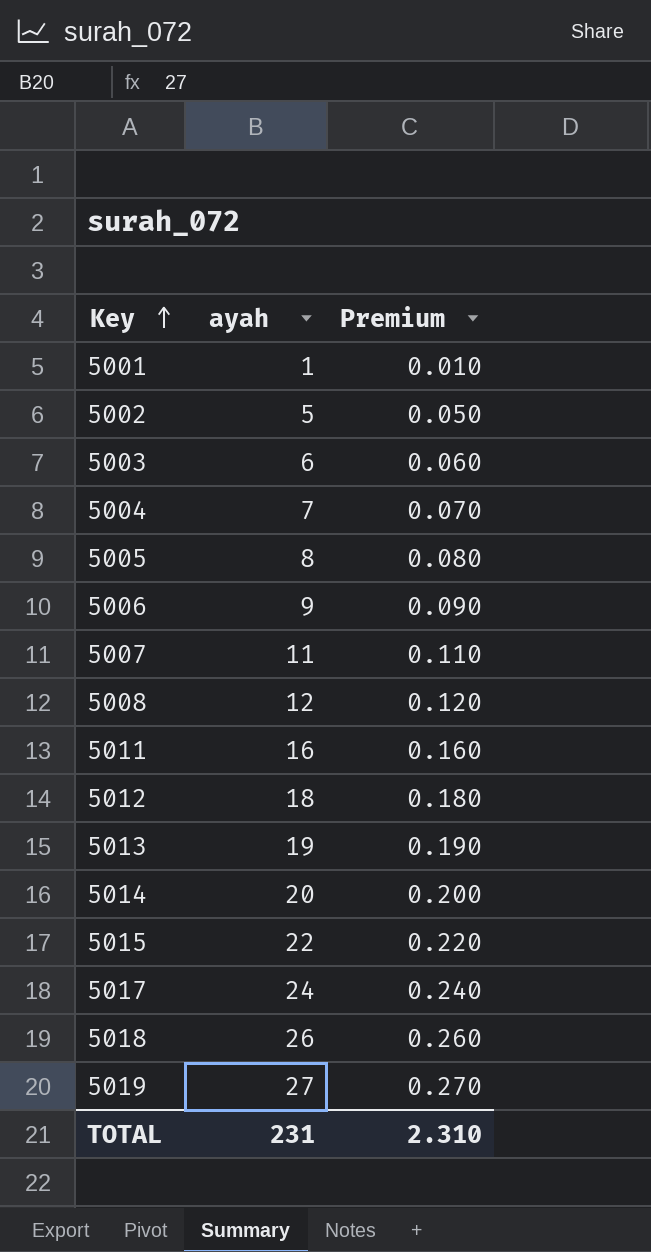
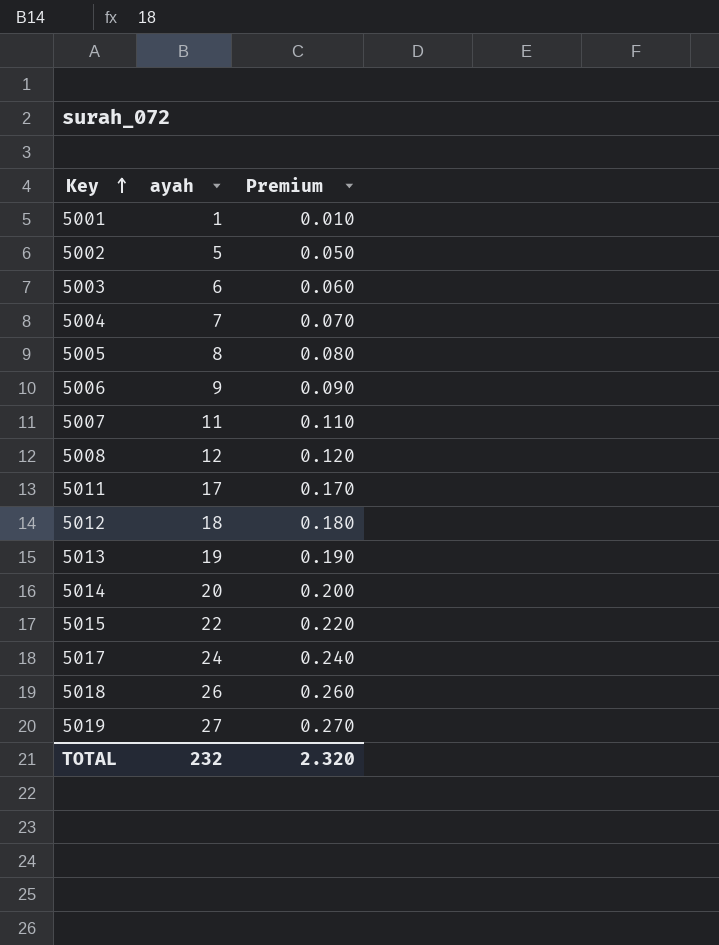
5011 | ayah: 16 -> 17
5011 | Premium: 0.160 -> 0.170
TOTAL | ayah: 231 -> 232
TOTAL | Premium: 2.310 -> 2.320

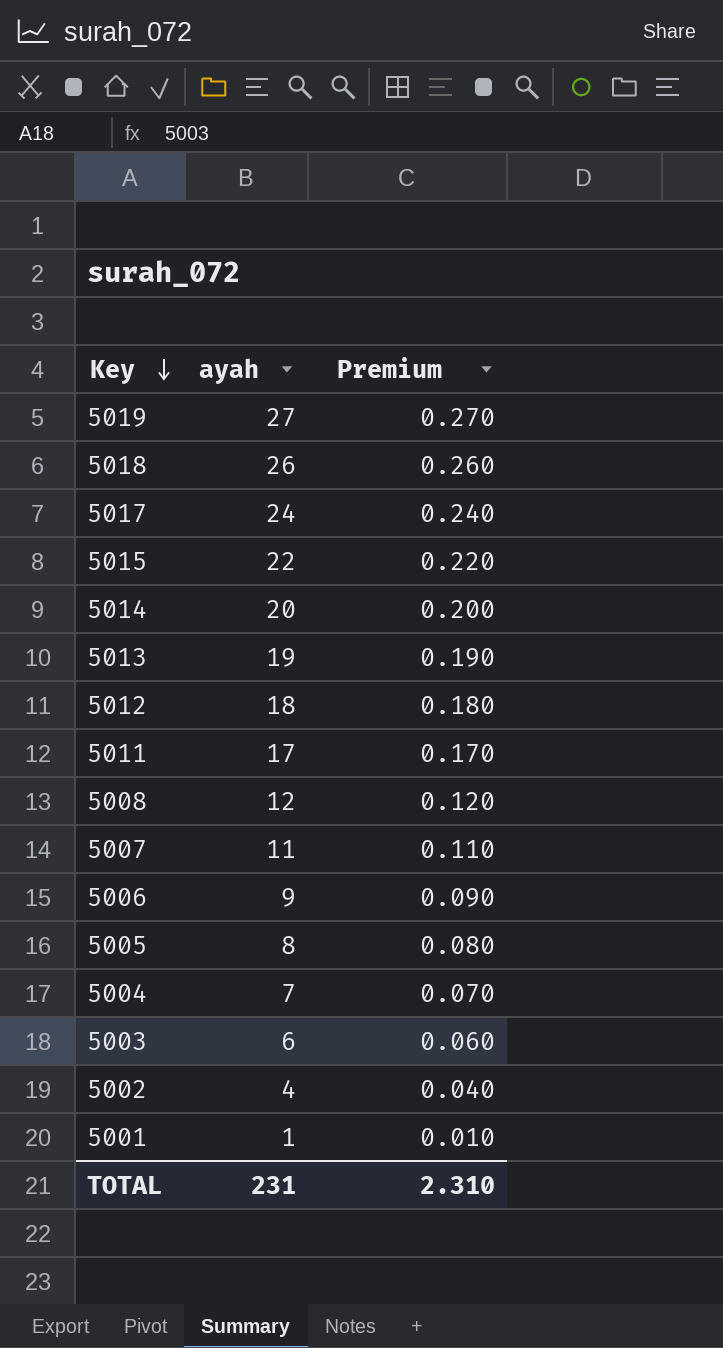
row order: Key ascending -> Key descending
5002 | ayah: 5 -> 4
5002 | Premium: 0.050 -> 0.040
TOTAL | ayah: 232 -> 231
TOTAL | Premium: 2.320 -> 2.310

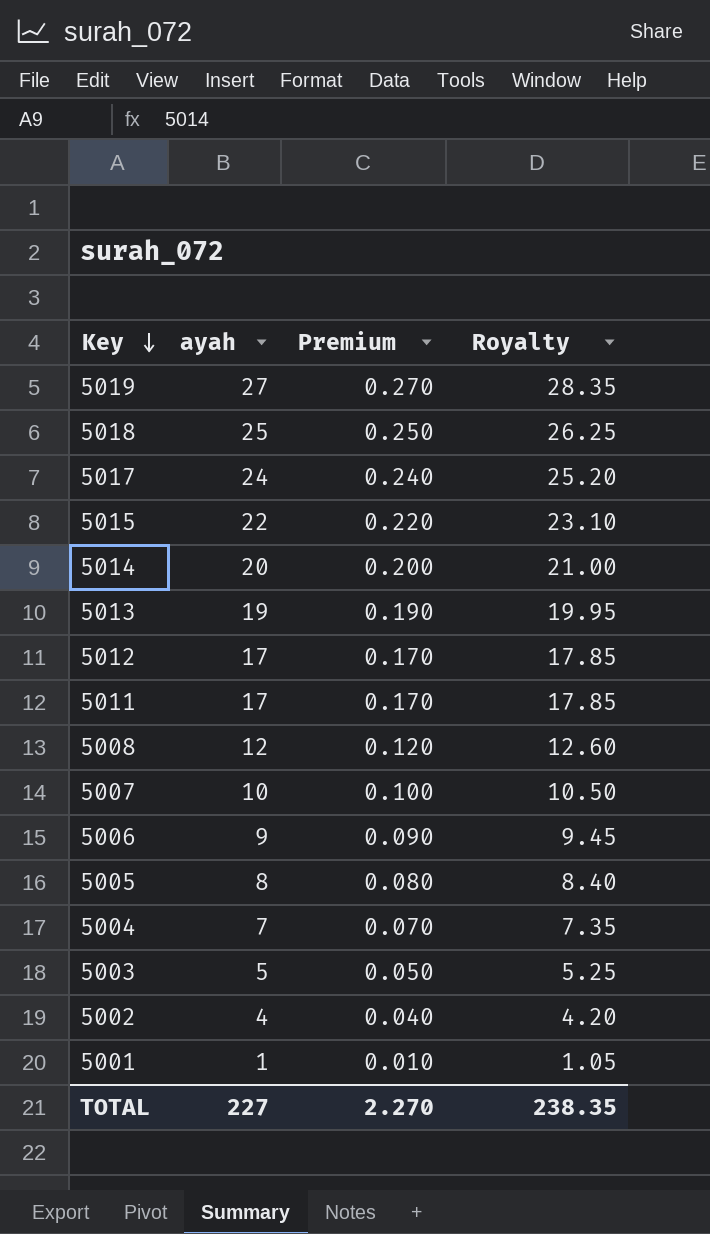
column Royalty | formula: none -> [ayah] * 1.05
5018 | ayah: 26 -> 25
5018 | Premium: 0.260 -> 0.250
5012 | ayah: 18 -> 17
5012 | Premium: 0.180 -> 0.170
5007 | ayah: 11 -> 10
5007 | Premium: 0.110 -> 0.100
5003 | ayah: 6 -> 5
5003 | Premium: 0.060 -> 0.050
TOTAL | ayah: 231 -> 227
TOTAL | Premium: 2.310 -> 2.270

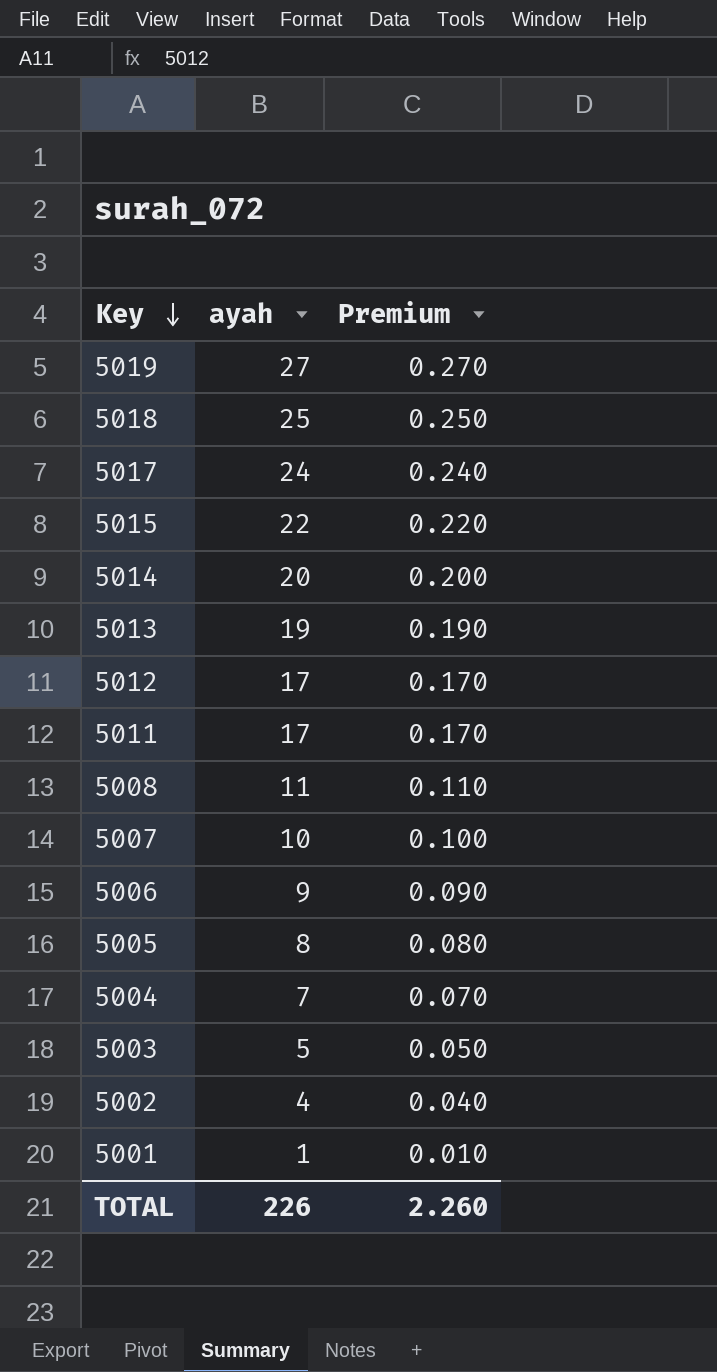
column Royalty | formula: [ayah] * 1.05 -> none
5008 | ayah: 12 -> 11
5008 | Premium: 0.120 -> 0.110
TOTAL | ayah: 227 -> 226
TOTAL | Premium: 2.270 -> 2.260

